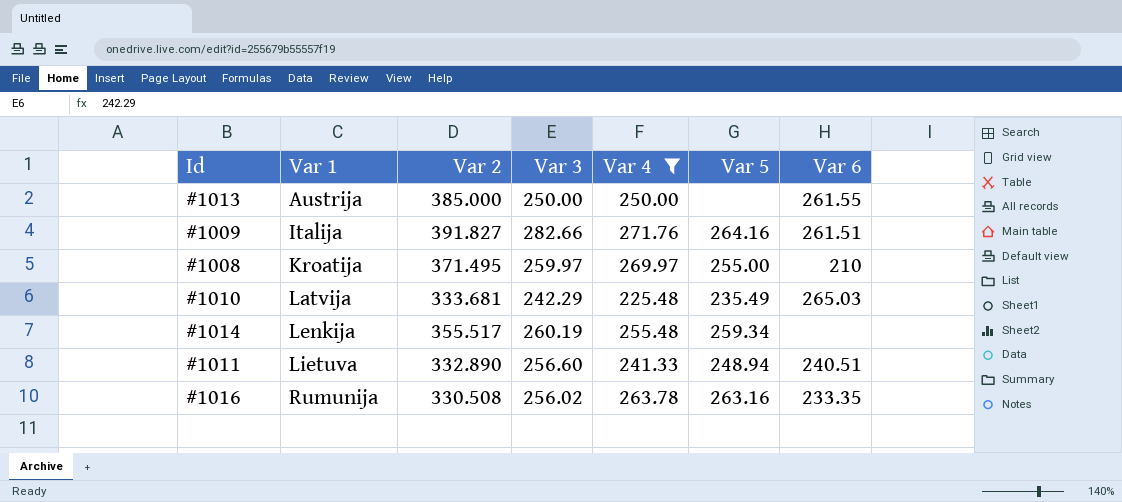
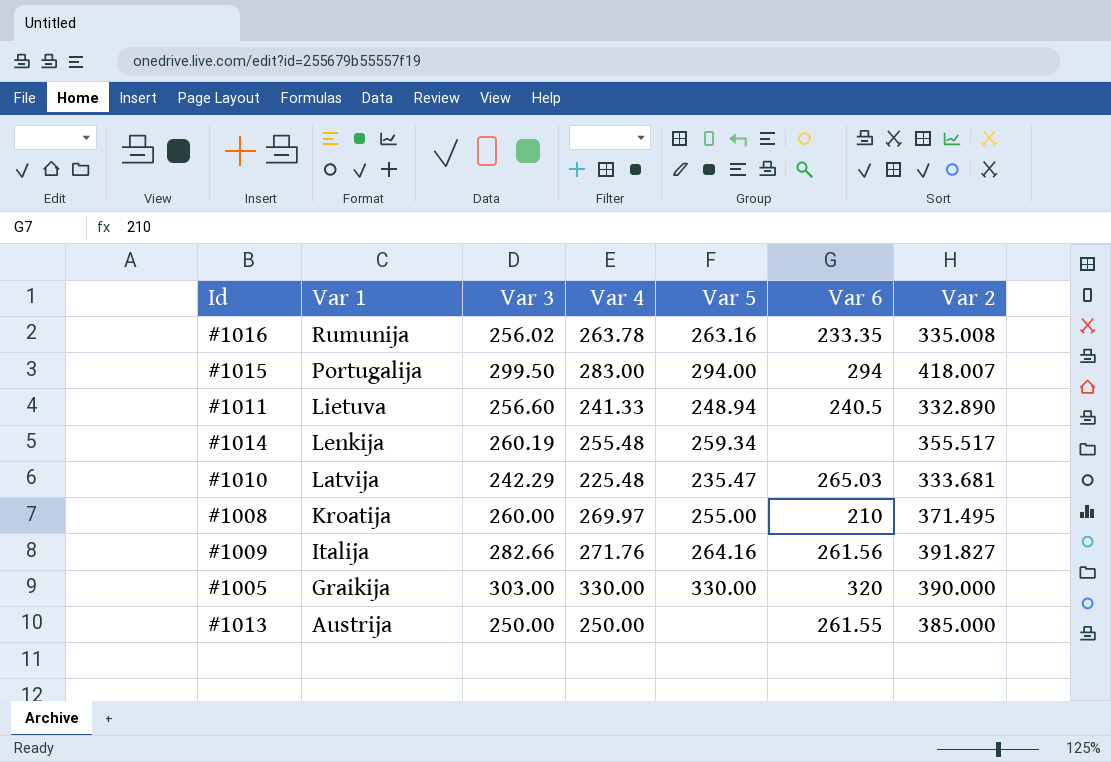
filter: Var 4 <= 271.76 -> none
row order: Var 1 ascending -> Var 1 descending
column Var 2 | position: 3 -> 7
#1016 | Var 2: 330.508 -> 335.008
#1011 | Var 6: 240.51 -> 240.5
#1010 | Var 5: 235.49 -> 235.47
#1008 | Var 3: 259.97 -> 260.00
#1009 | Var 6: 261.51 -> 261.56

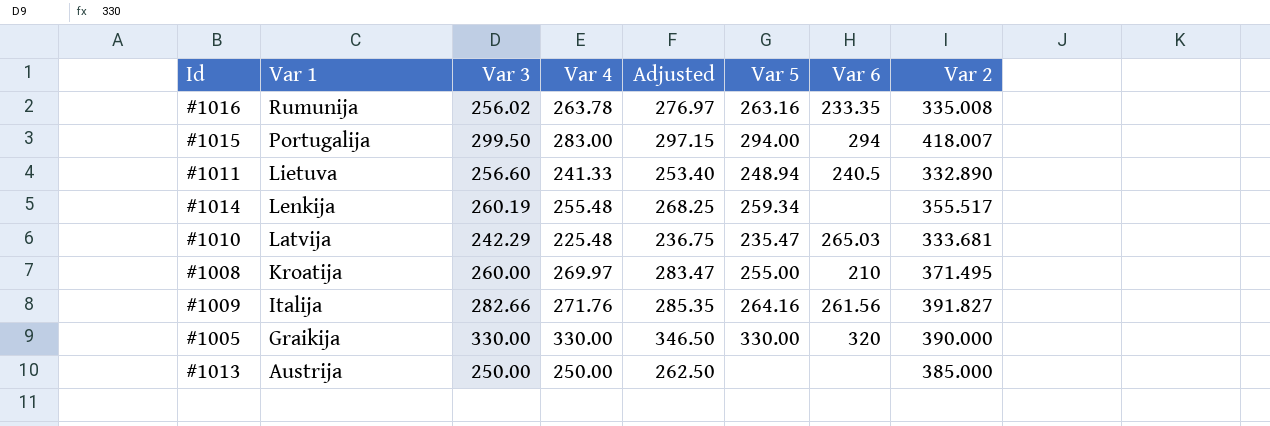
column Adjusted | formula: none -> [Var 4] * 1.05
#1005 | Var 3: 303.00 -> 330.00
#1013 | Var 6: 261.55 -> none

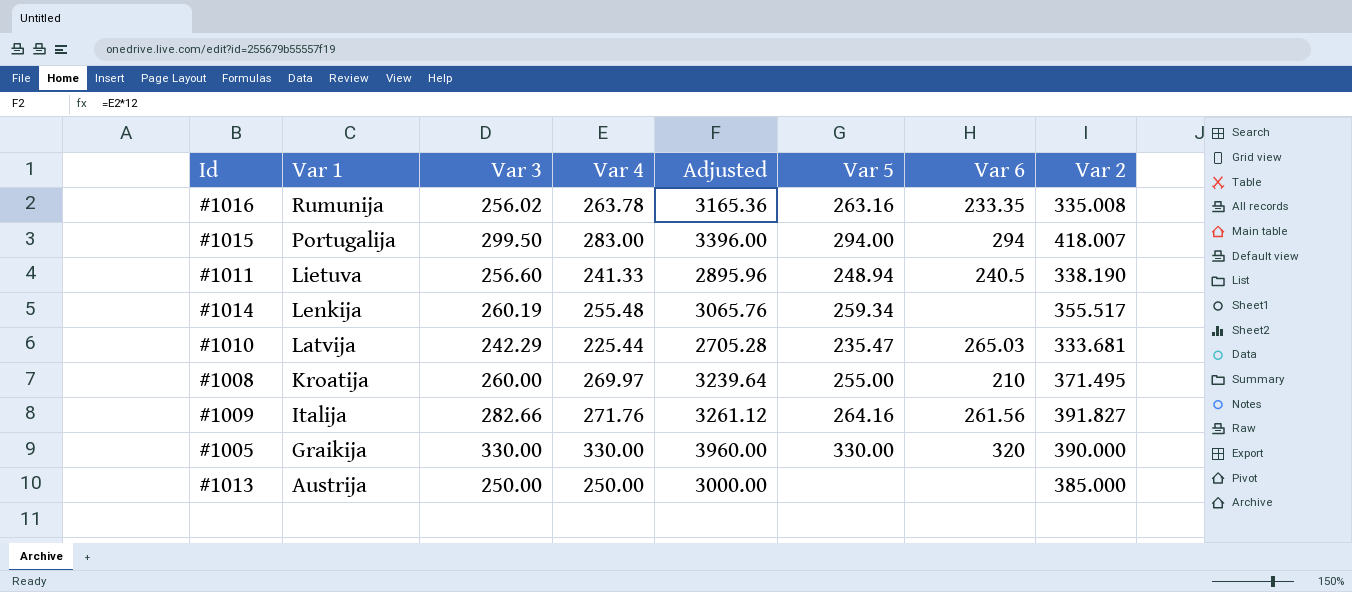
column Adjusted | formula: [Var 4] * 1.05 -> [Var 4] * 12
#1011 | Var 2: 332.890 -> 338.190
#1010 | Var 4: 225.48 -> 225.44

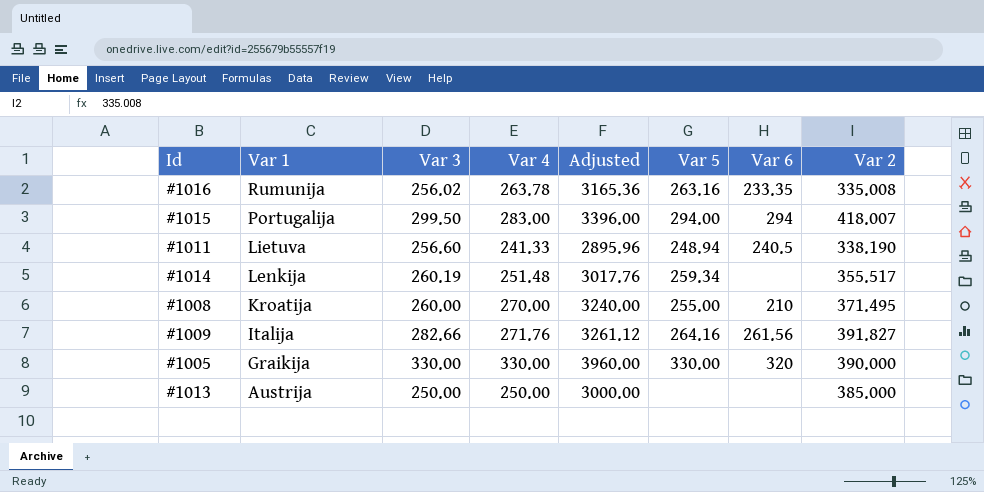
row #1010: Latvija | 242.29 | 225.44 | 2705.28 | 235.47 | 265.03 | 333.681 -> none
#1014 | Var 4: 255.48 -> 251.48
#1014 | Adjusted: 3065.76 -> 3017.76
#1008 | Var 4: 269.97 -> 270.00
#1008 | Adjusted: 3239.64 -> 3240.00

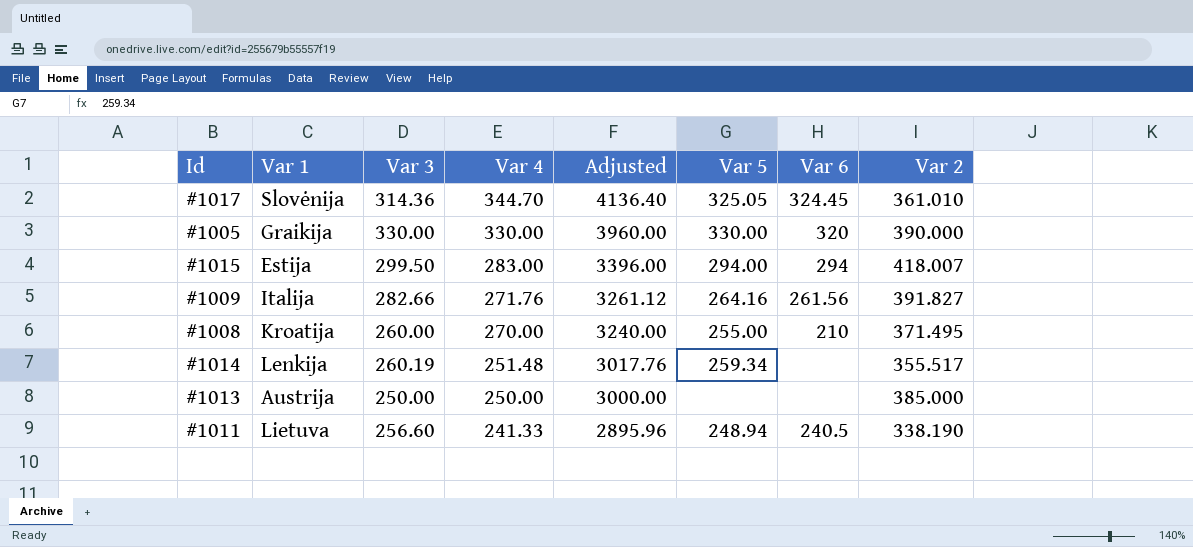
row order: Var 1 descending -> Var 4 descending
row #1016: Rumunija | 256.02 | 263.78 | 3165.36 | 263.16 | 233.35 | 335.008 -> none
row #1017: none -> Slovėnija | 314.36 | 344.70 | 4136.40 | 325.05 | 324.45 | 361.010
#1015 | Var 1: Portugalija -> Estija

